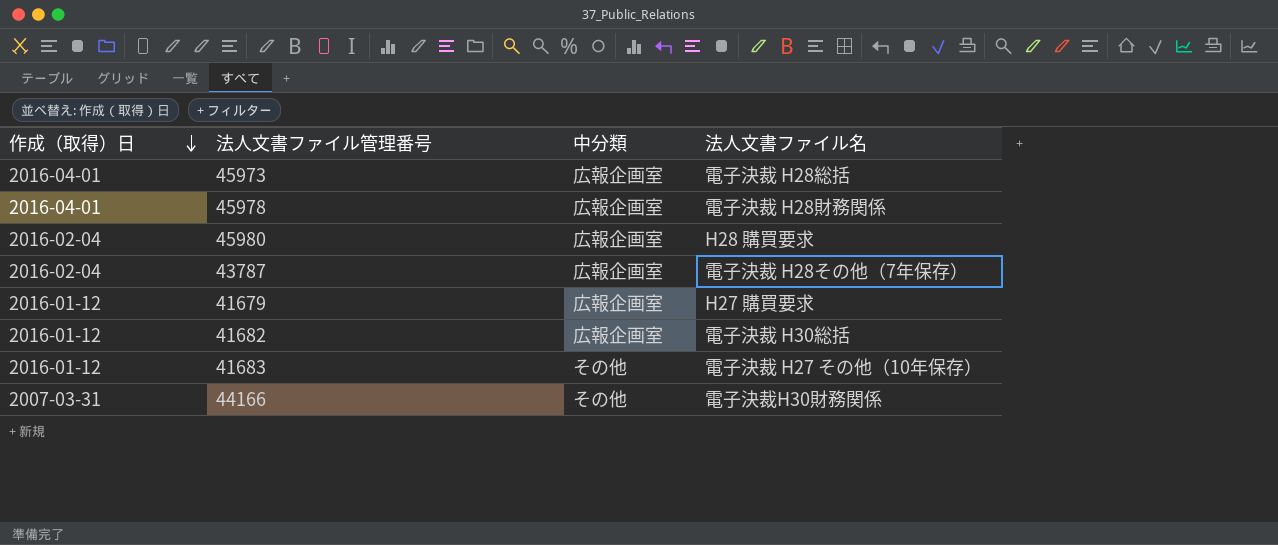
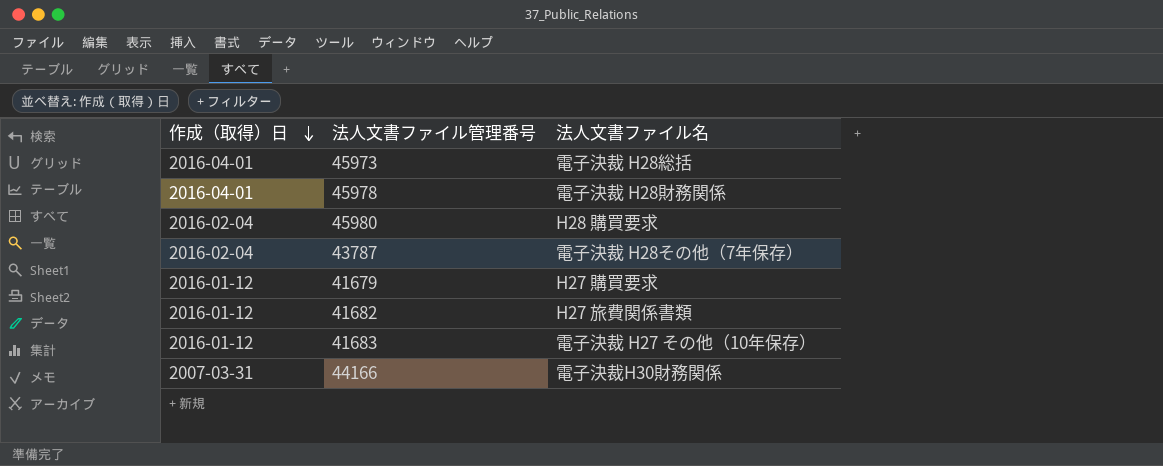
column 中分類 | position: 3 -> none
41682 | 法人文書ファイル名: 電子決裁 H30総括 -> H27 旅費関係書類

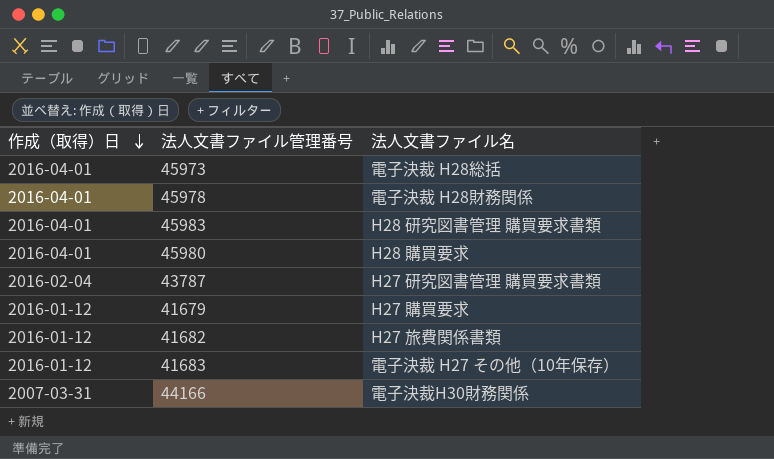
row 45983: none -> 2016-04-01 | H28 研究図書管理 購買要求書類
45980 | 作成（取得）日: 2016-02-04 -> 2016-04-01
43787 | 法人文書ファイル名: 電子決裁 H28その他（7年保存） -> H27 研究図書管理 購買要求書類

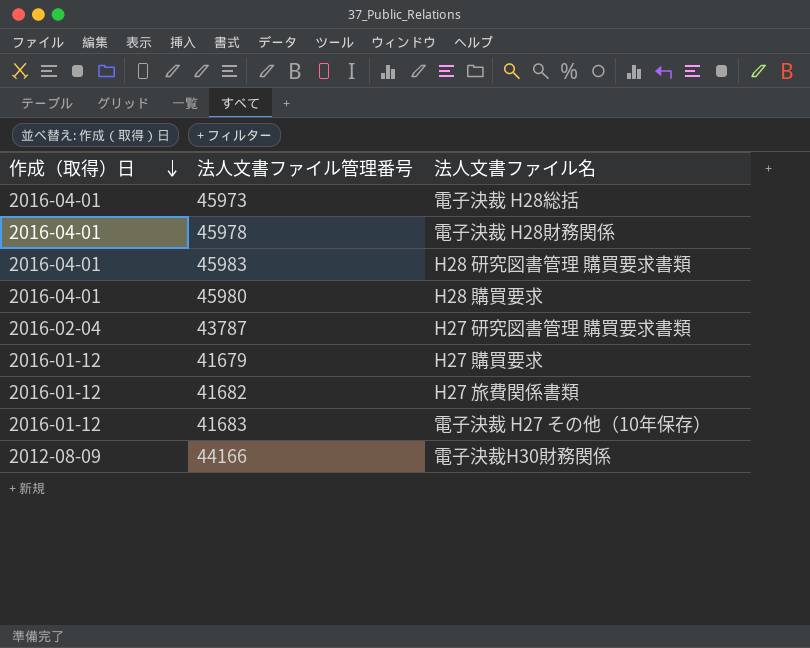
44166 | 作成（取得）日: 2007-03-31 -> 2012-08-09

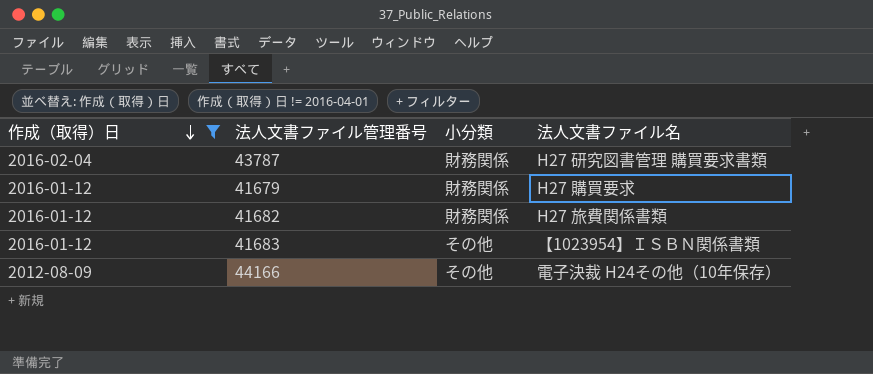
filter: none -> 作成（取得）日 != 2016-04-01
column 小分類 | position: none -> 3
41683 | 法人文書ファイル名: 電子決裁 H27 その他（10年保存） -> 【1023954】ＩＳＢＮ関係書類
44166 | 法人文書ファイル名: 電子決裁H30財務関係 -> 電子決裁 H24その他（10年保存）

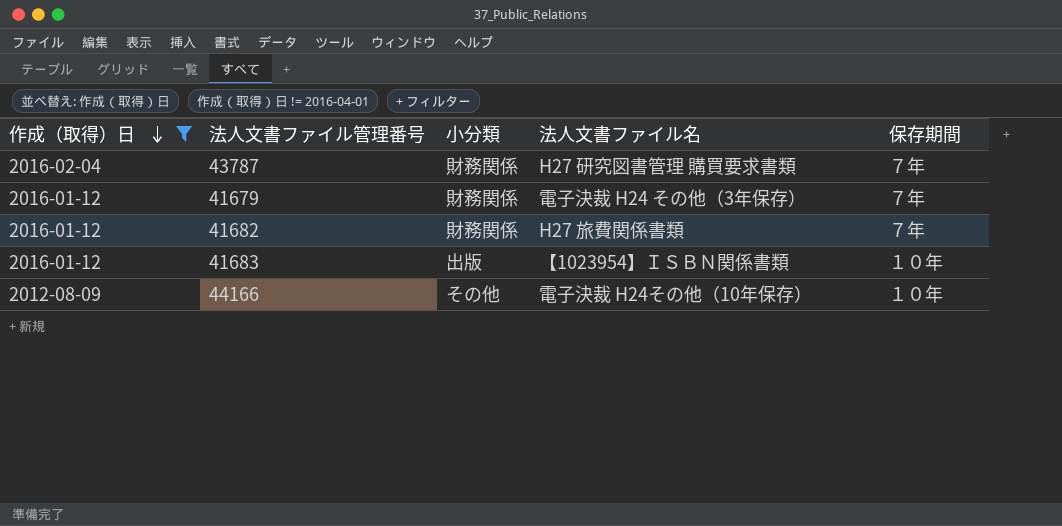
column 保存期間 | position: none -> 5
41679 | 法人文書ファイル名: H27 購買要求 -> 電子決裁 H24 その他（3年保存）
41683 | 小分類: その他 -> 出版

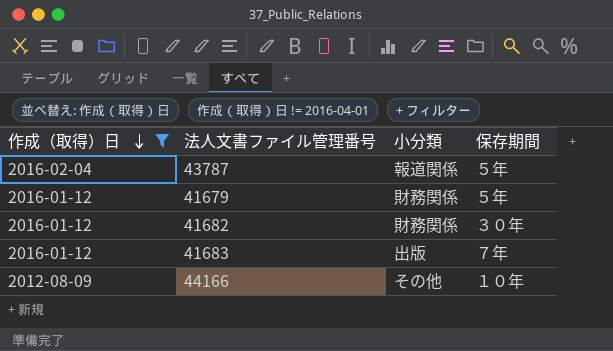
column 法人文書ファイル名 | position: 4 -> none
43787 | 小分類: 財務関係 -> 報道関係
43787 | 保存期間: ７年 -> ５年
41679 | 保存期間: ７年 -> ５年
41682 | 保存期間: ７年 -> ３０年
41683 | 保存期間: １０年 -> ７年

